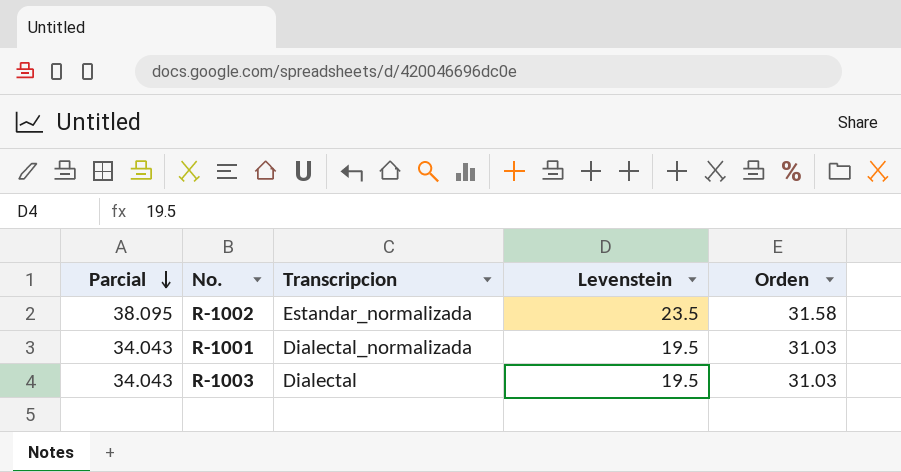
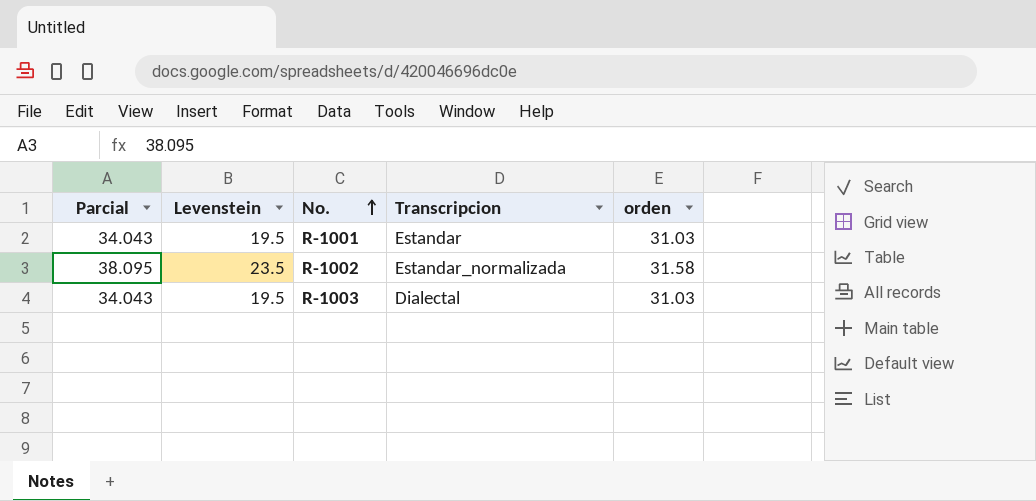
row order: Parcial descending -> No. ascending
column Levenstein | position: 4 -> 2
column name: Orden -> orden
R-1001 | Transcripcion: Dialectal_normalizada -> Estandar

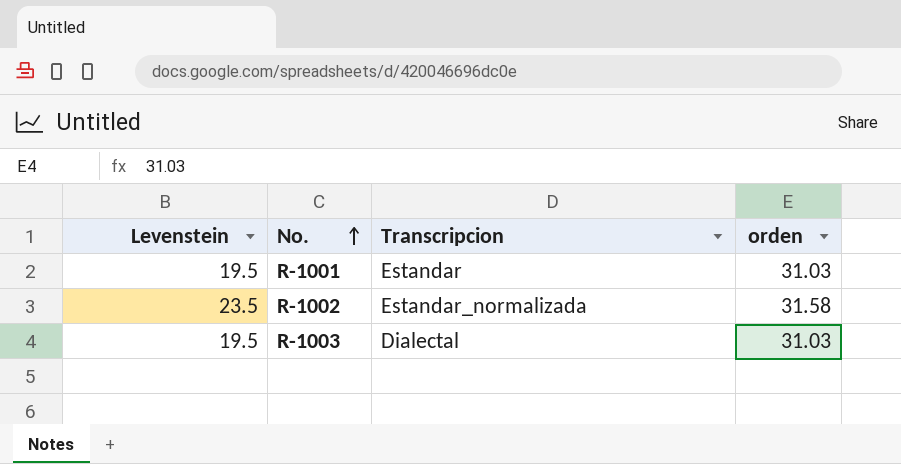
column Parcial | position: 1 -> none

